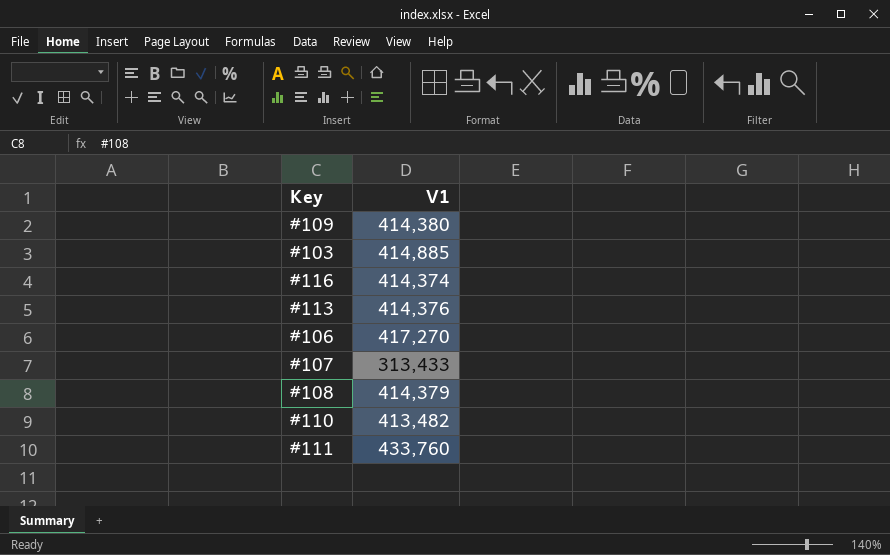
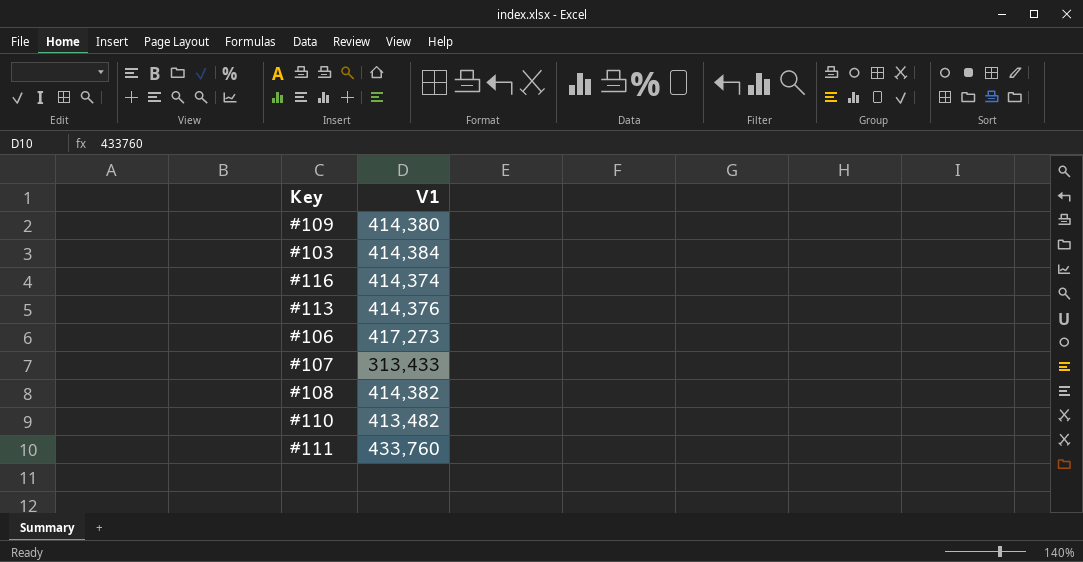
#103 | V1: 414,885 -> 414,384
#106 | V1: 417,270 -> 417,273
#108 | V1: 414,379 -> 414,382

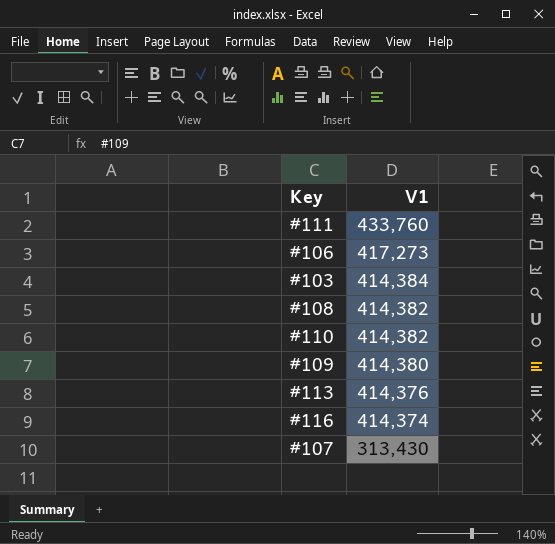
row order: none -> V1 descending
#110 | V1: 413,482 -> 414,382
#107 | V1: 313,433 -> 313,430

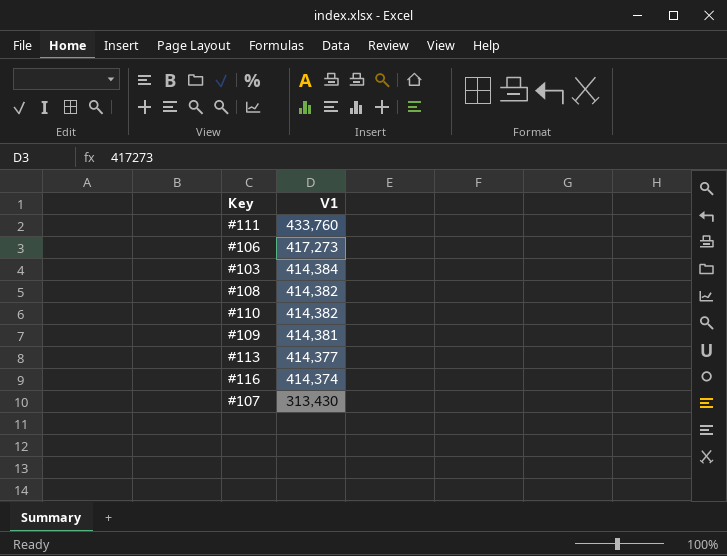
#109 | V1: 414,380 -> 414,381
#113 | V1: 414,376 -> 414,377

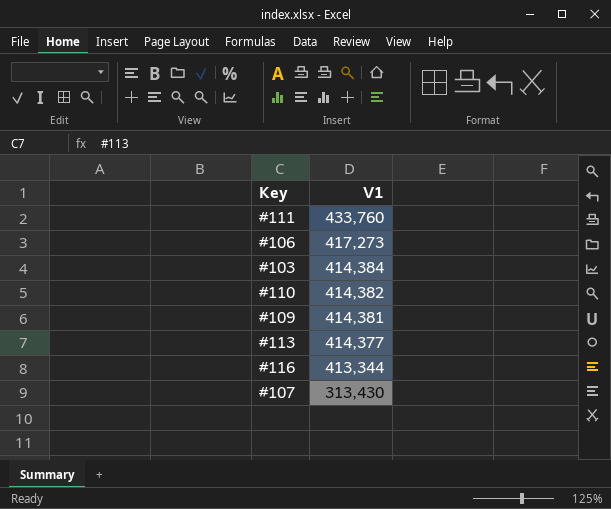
row #108: 414,382 -> none
#116 | V1: 414,374 -> 413,344

